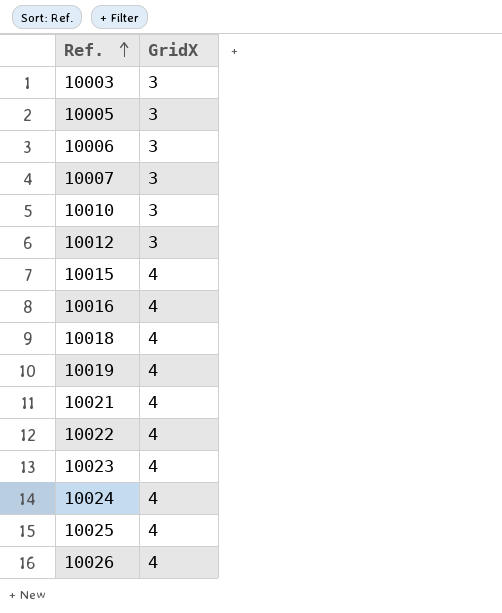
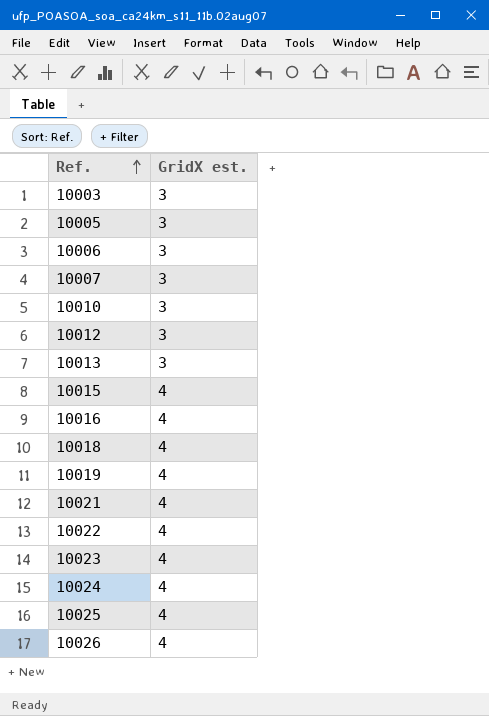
column name: GridX -> GridX est.
row 10013: none -> 3

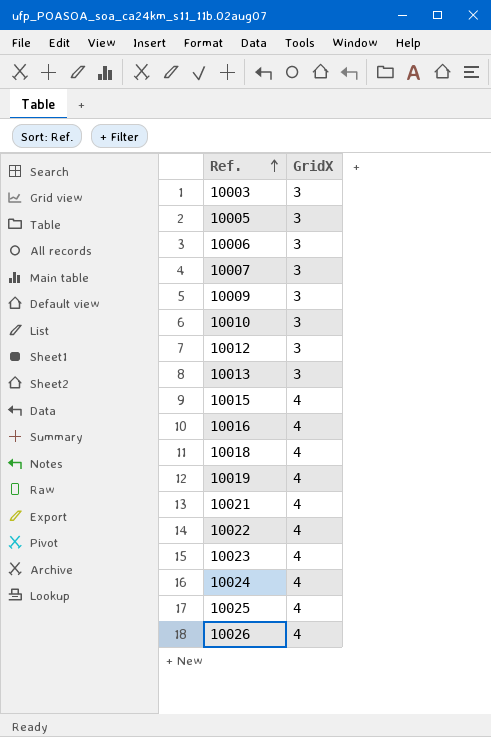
column name: GridX est. -> GridX
row 10009: none -> 3

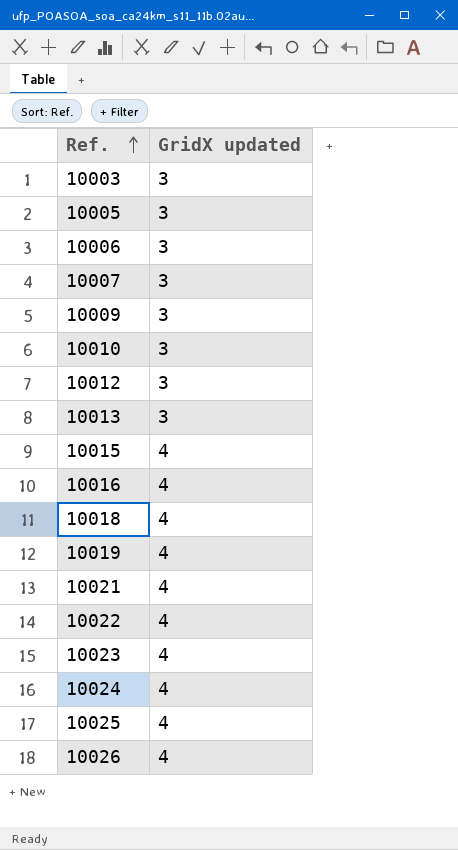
column name: GridX -> GridX updated

